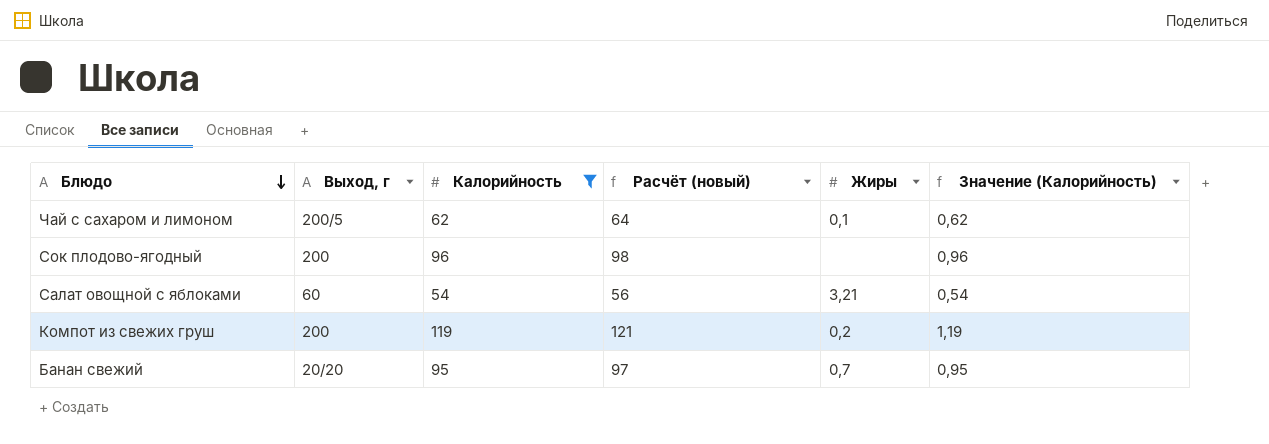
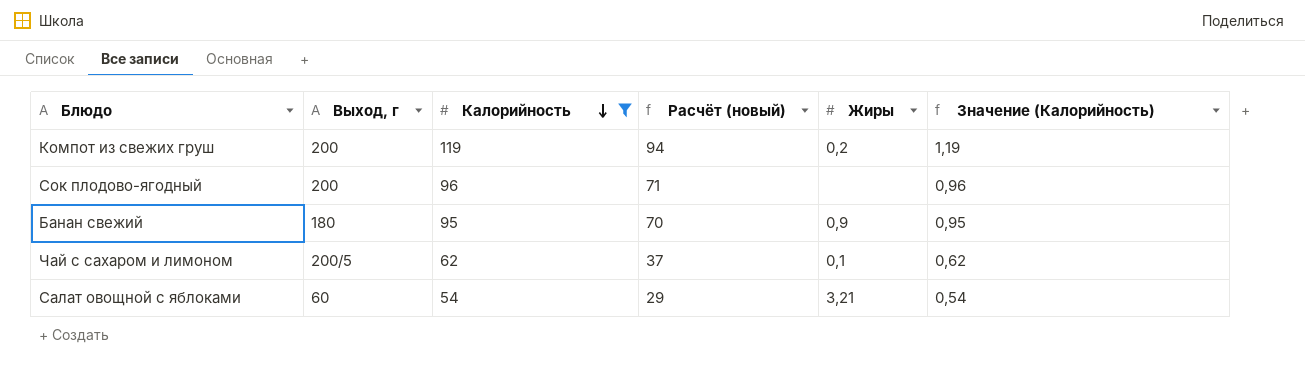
row order: Блюдо descending -> Калорийность descending
column Расчёт (новый) | formula: [Калорийность] + 2 -> [Калорийность] - 25
Банан свежий | Выход, г: 20/20 -> 180
Банан свежий | Жиры: 0,7 -> 0,9

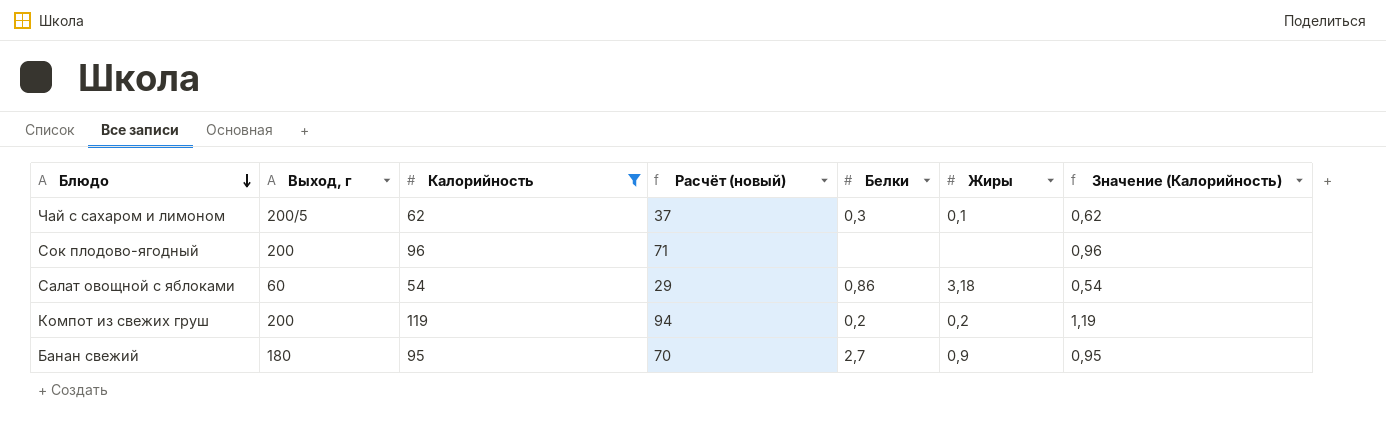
row order: Калорийность descending -> Блюдо descending
column Белки | position: none -> 5
Салат овощной с яблоками | Жиры: 3,21 -> 3,18

